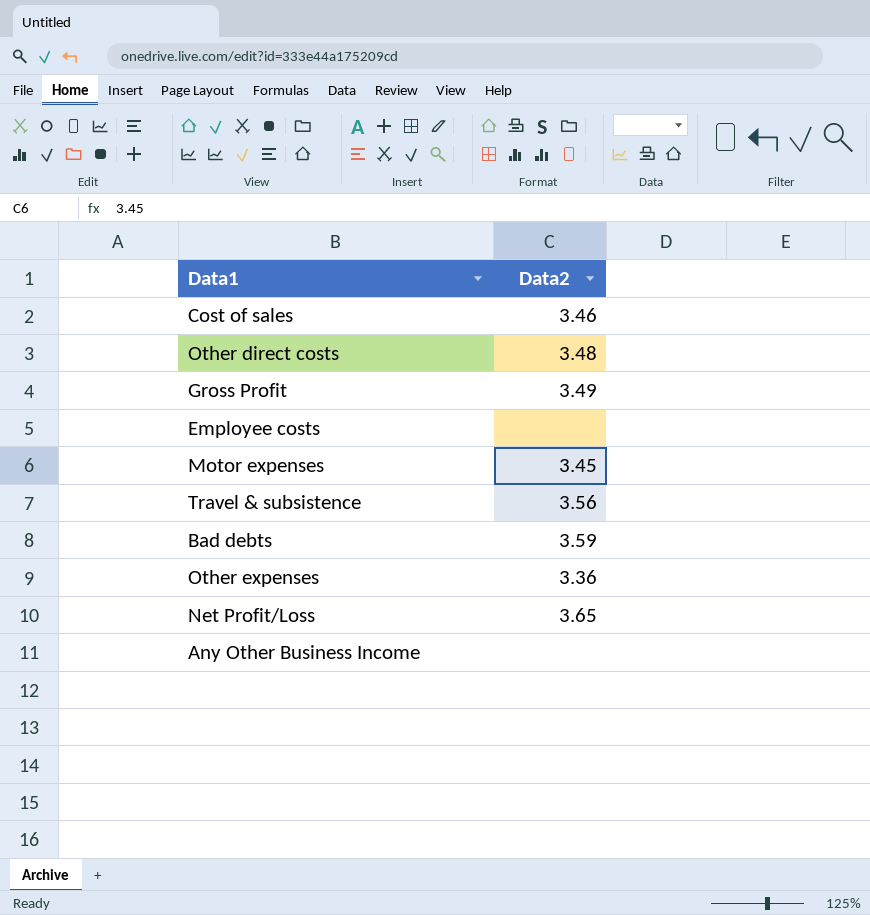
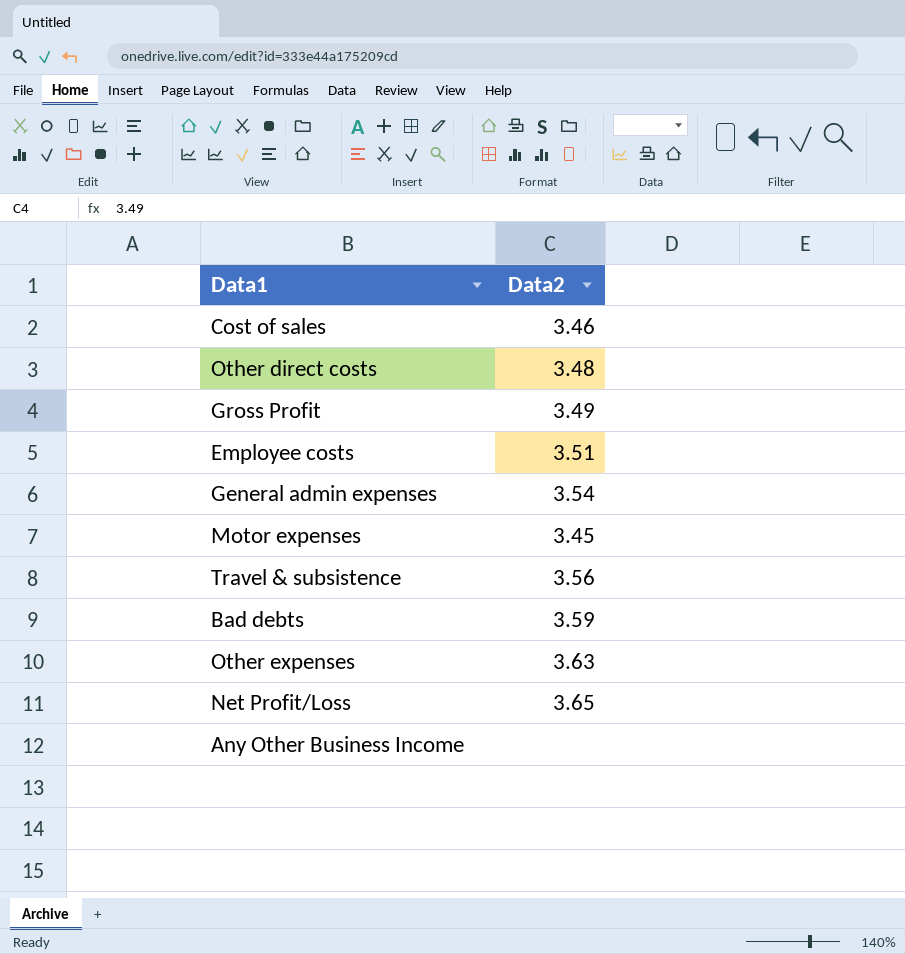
Employee costs | Data2: none -> 3.51
row General admin expenses: none -> 3.54
Other expenses | Data2: 3.36 -> 3.63

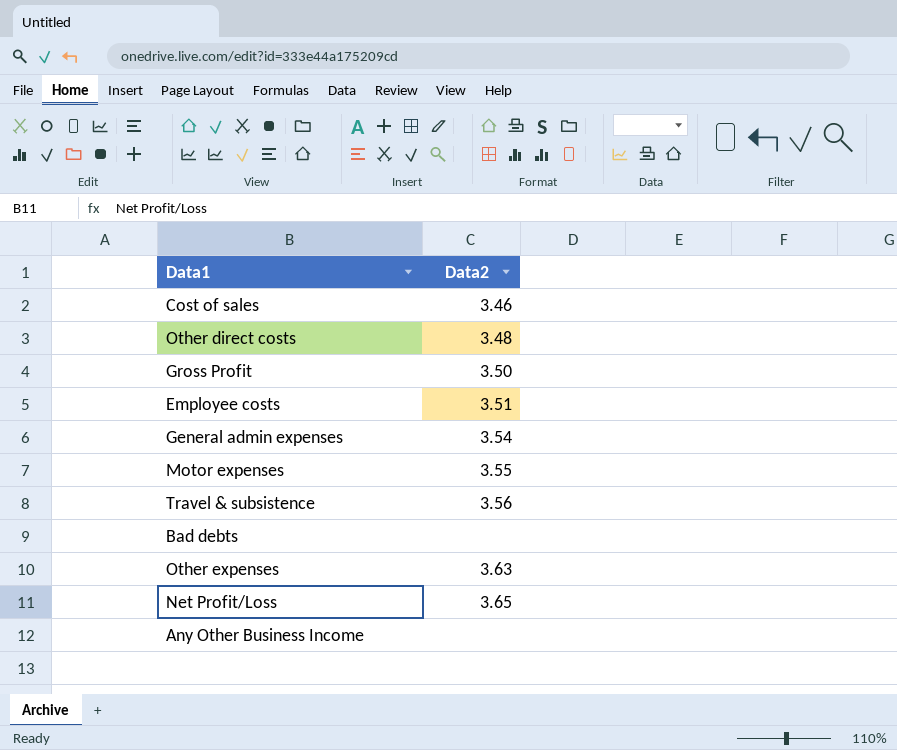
Gross Profit | Data2: 3.49 -> 3.50
Motor expenses | Data2: 3.45 -> 3.55
Bad debts | Data2: 3.59 -> none

